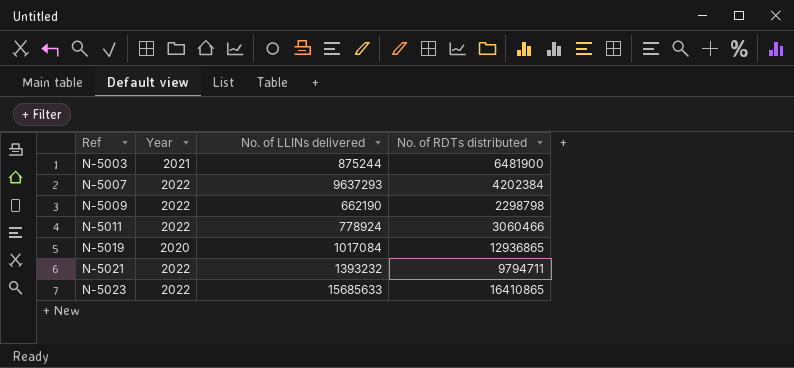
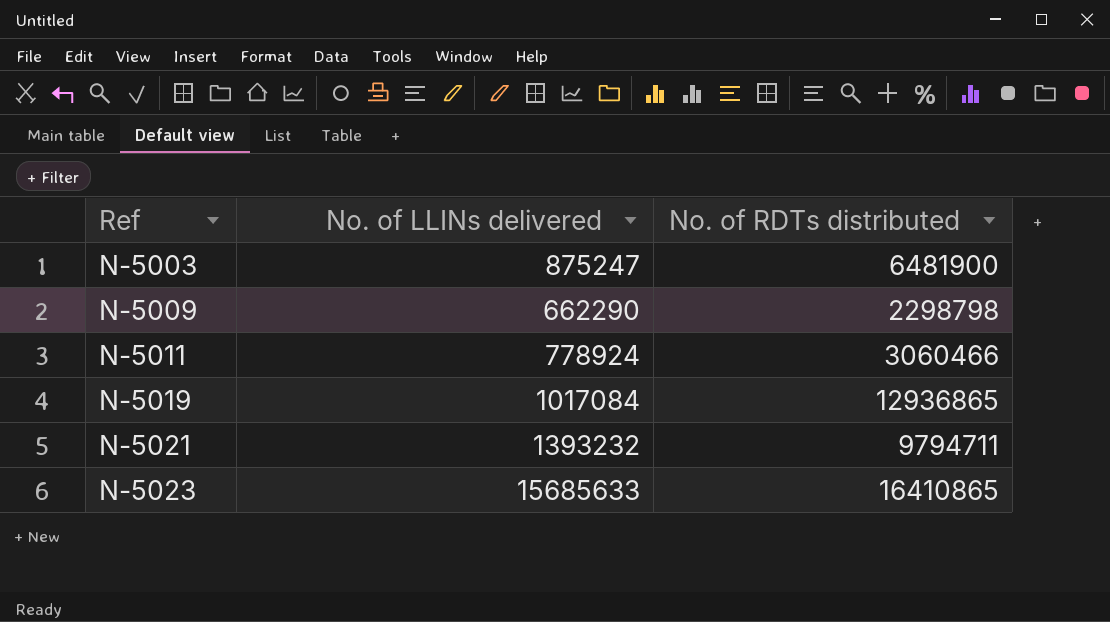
column Year | position: 2 -> none
row N-5007: 2022 | 9637293 | 4202384 -> none
N-5003 | No. of LLINs delivered: 875244 -> 875247
N-5009 | No. of LLINs delivered: 662190 -> 662290

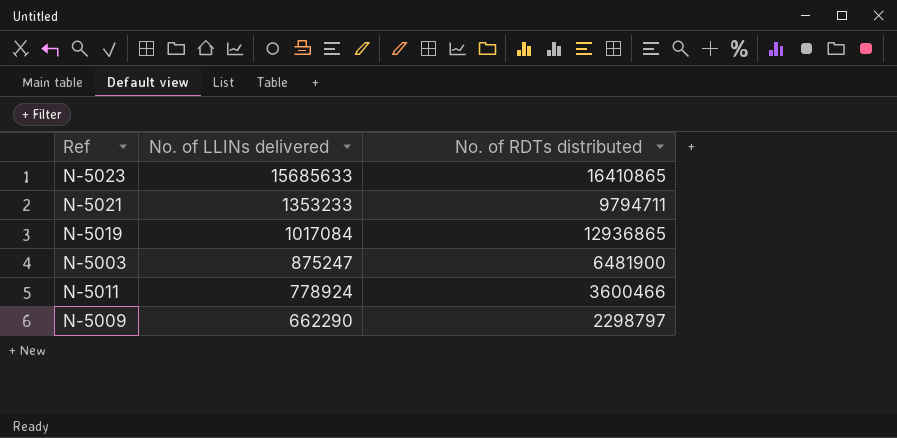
row order: Ref ascending -> No. of LLINs delivered descending
N-5021 | No. of LLINs delivered: 1393232 -> 1353233
N-5011 | No. of RDTs distributed: 3060466 -> 3600466
N-5009 | No. of RDTs distributed: 2298798 -> 2298797

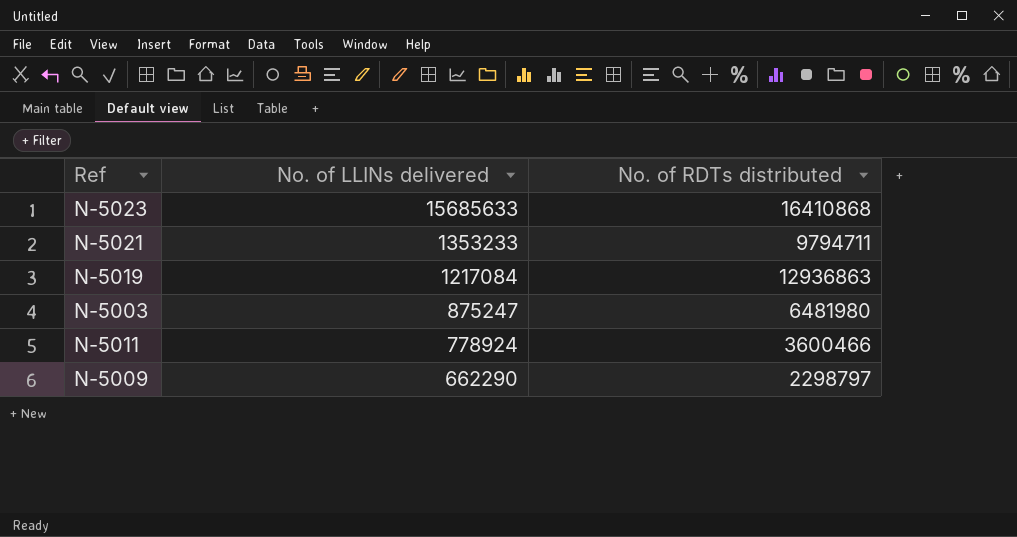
N-5023 | No. of RDTs distributed: 16410865 -> 16410868
N-5019 | No. of LLINs delivered: 1017084 -> 1217084
N-5019 | No. of RDTs distributed: 12936865 -> 12936863
N-5003 | No. of RDTs distributed: 6481900 -> 6481980

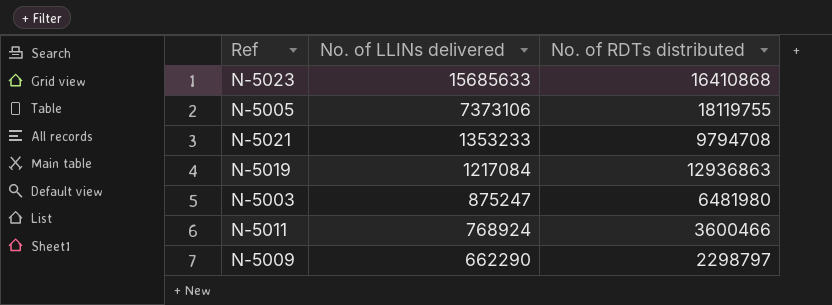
row N-5005: none -> 7373106 | 18119755
N-5021 | No. of RDTs distributed: 9794711 -> 9794708
N-5011 | No. of LLINs delivered: 778924 -> 768924

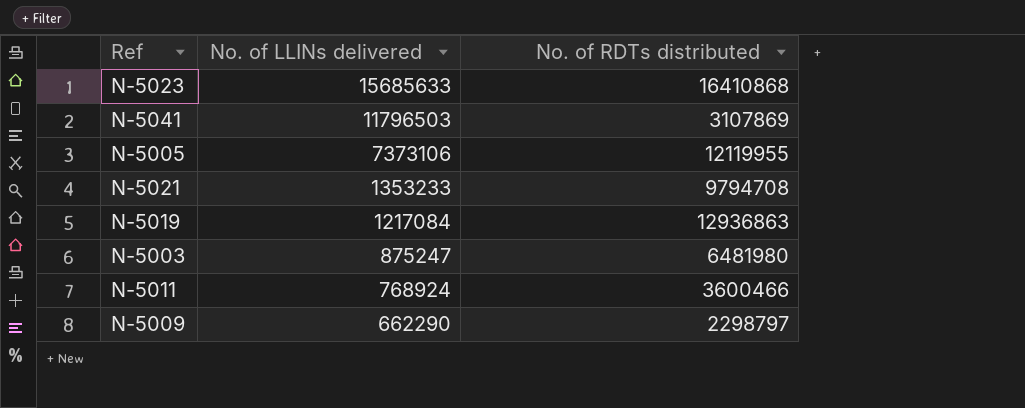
row N-5041: none -> 11796503 | 3107869
N-5005 | No. of RDTs distributed: 18119755 -> 12119955

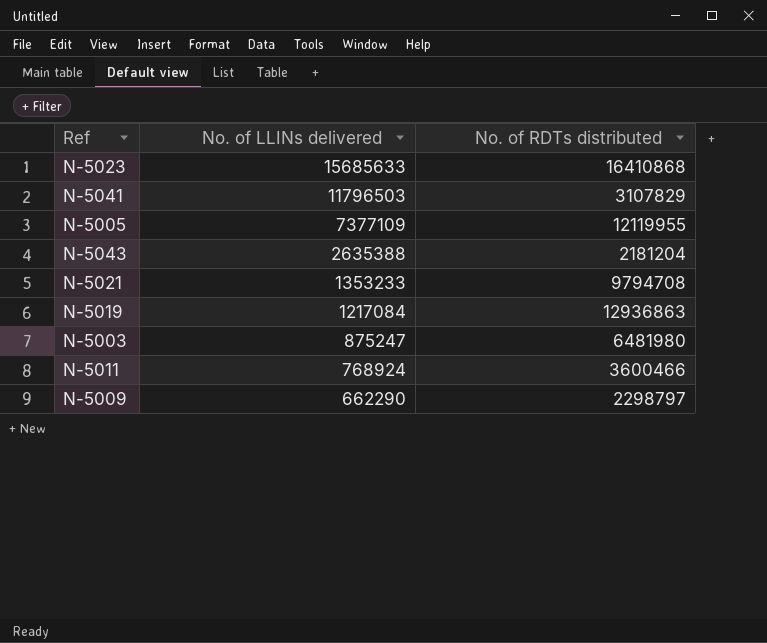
N-5041 | No. of RDTs distributed: 3107869 -> 3107829
N-5005 | No. of LLINs delivered: 7373106 -> 7377109
row N-5043: none -> 2635388 | 2181204

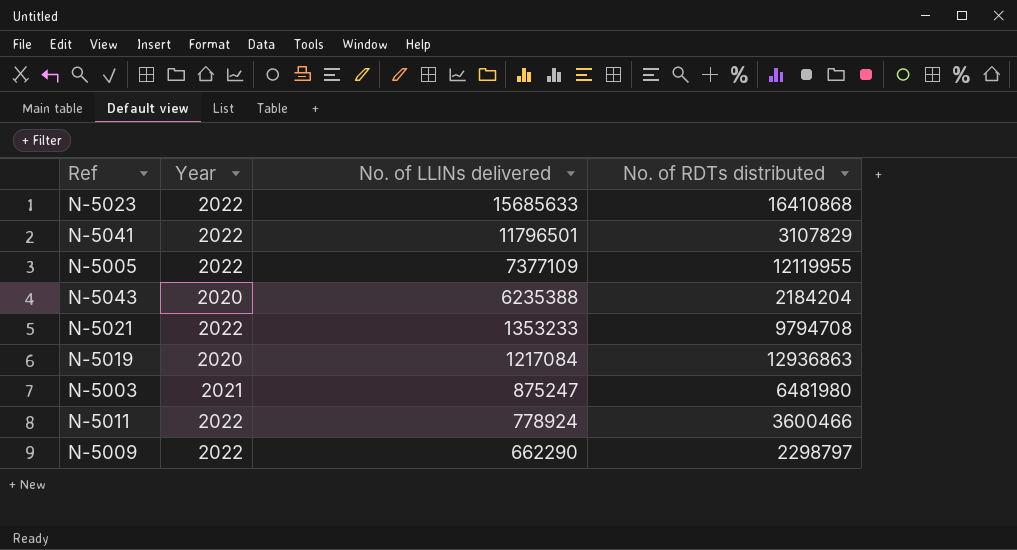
column Year | position: none -> 2
N-5041 | No. of LLINs delivered: 11796503 -> 11796501
N-5043 | No. of LLINs delivered: 2635388 -> 6235388
N-5043 | No. of RDTs distributed: 2181204 -> 2184204
N-5011 | No. of LLINs delivered: 768924 -> 778924

